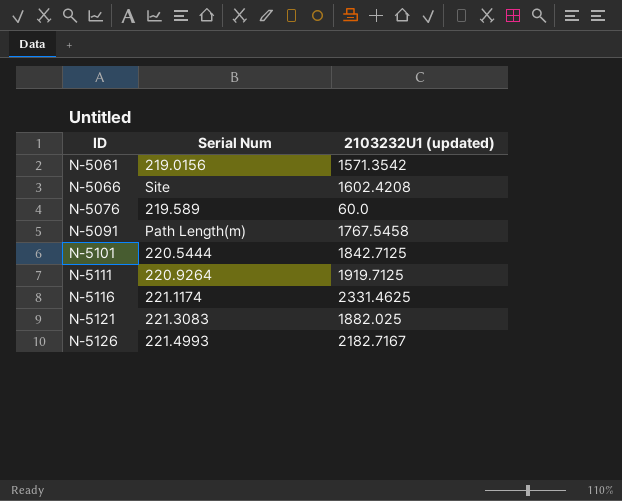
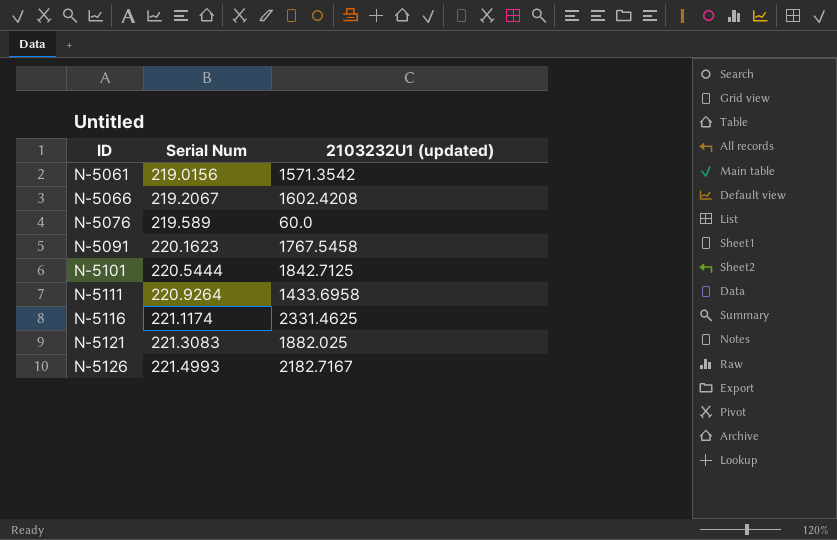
N-5066 | Serial Num: Site -> 219.2067
N-5091 | Serial Num: Path Length(m) -> 220.1623
N-5111 | 2103232U1 (updated): 1919.7125 -> 1433.6958

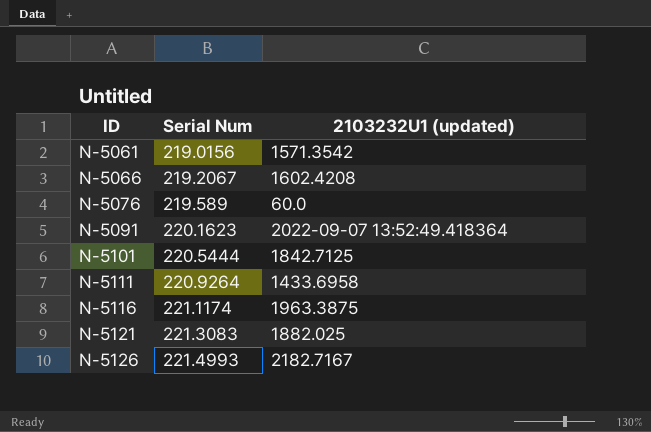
N-5091 | 2103232U1 (updated): 1767.5458 -> 2022-09-07 13:52:49.418364
N-5116 | 2103232U1 (updated): 2331.4625 -> 1963.3875

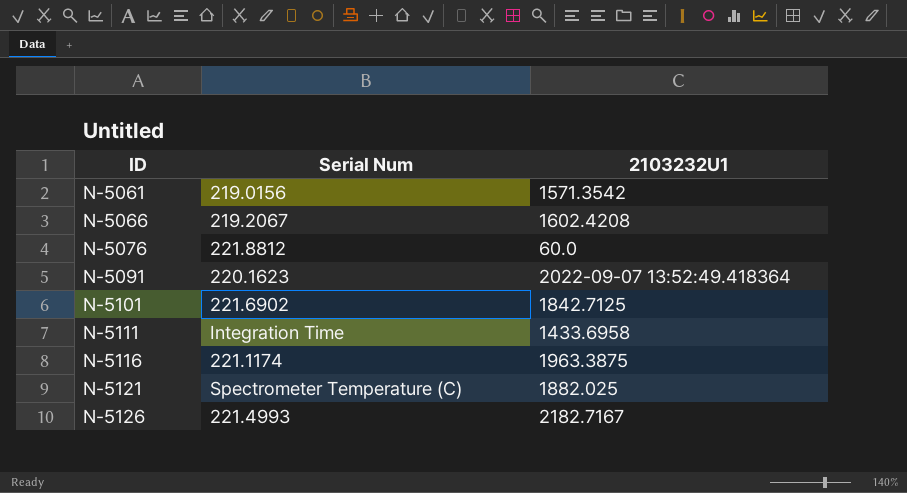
column name: 2103232U1 (updated) -> 2103232U1
N-5076 | Serial Num: 219.589 -> 221.8812
N-5101 | Serial Num: 220.5444 -> 221.6902
N-5111 | Serial Num: 220.9264 -> Integration Time
N-5121 | Serial Num: 221.3083 -> Spectrometer Temperature (C)

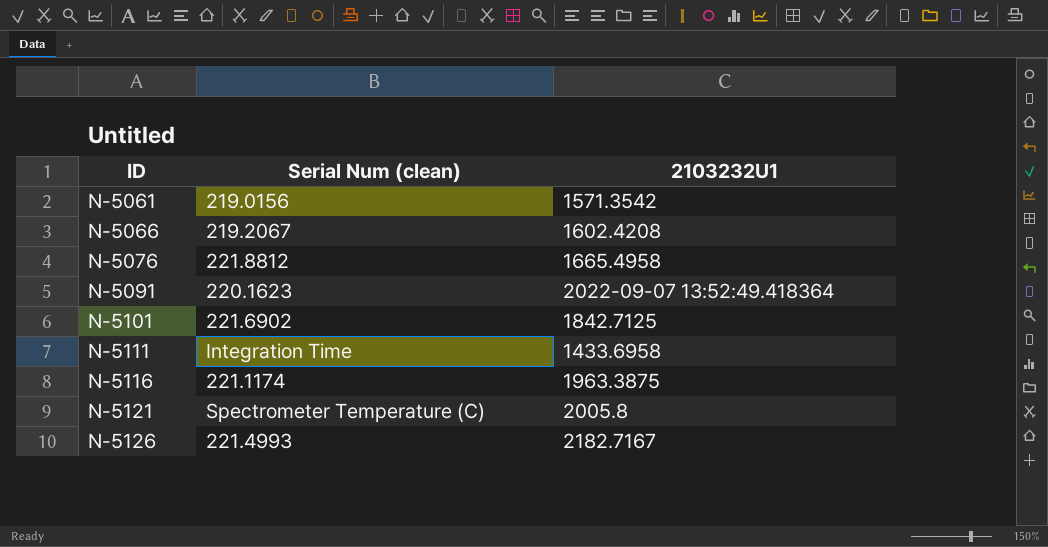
column name: Serial Num -> Serial Num (clean)
N-5076 | 2103232U1: 60.0 -> 1665.4958
N-5121 | 2103232U1: 1882.025 -> 2005.8

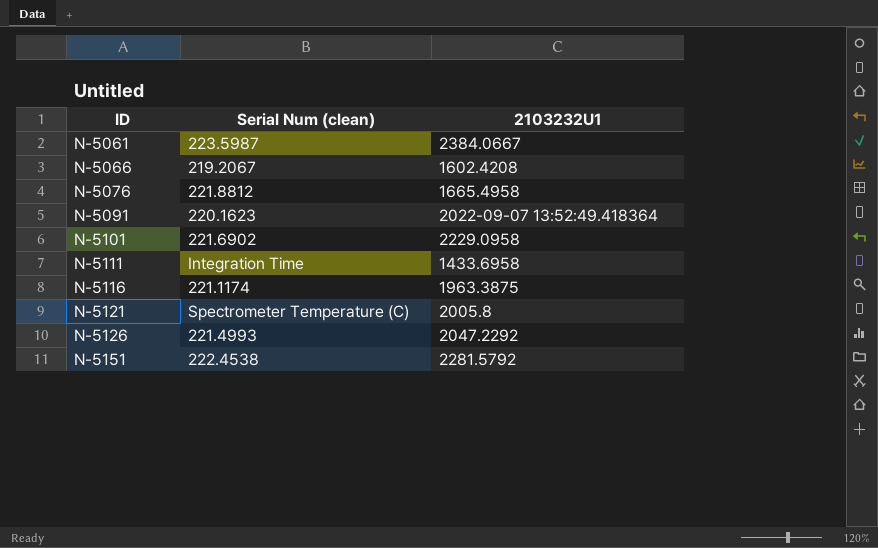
N-5061 | Serial Num (clean): 219.0156 -> 223.5987
N-5061 | 2103232U1: 1571.3542 -> 2384.0667
N-5101 | 2103232U1: 1842.7125 -> 2229.0958
N-5126 | 2103232U1: 2182.7167 -> 2047.2292
row N-5151: none -> 222.4538 | 2281.5792

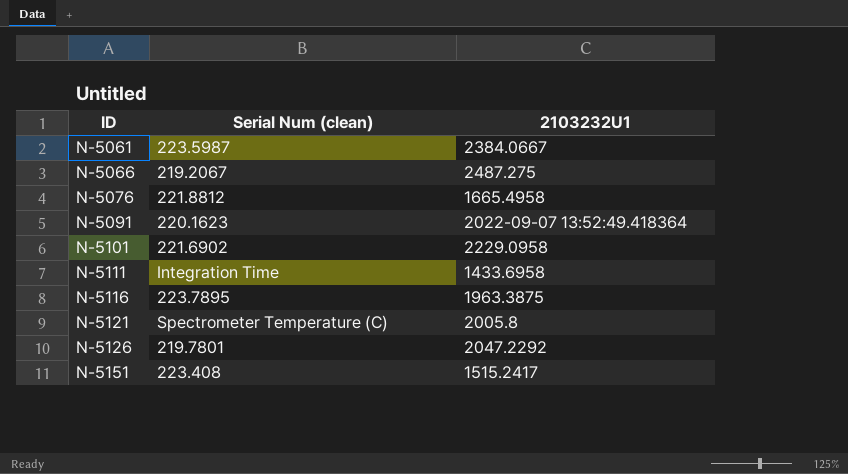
N-5066 | 2103232U1: 1602.4208 -> 2487.275
N-5116 | Serial Num (clean): 221.1174 -> 223.7895
N-5126 | Serial Num (clean): 221.4993 -> 219.7801
N-5151 | Serial Num (clean): 222.4538 -> 223.408
N-5151 | 2103232U1: 2281.5792 -> 1515.2417

